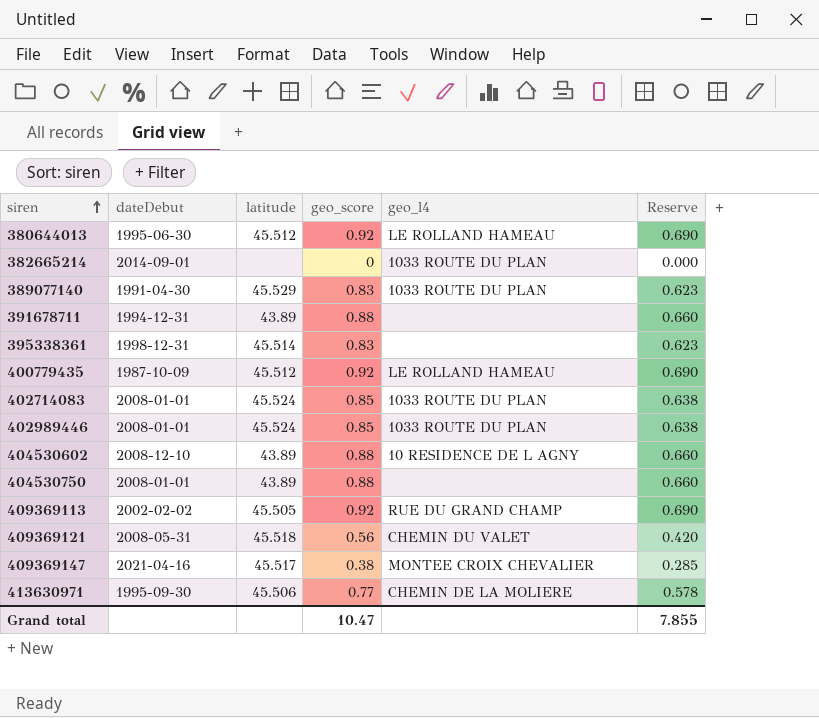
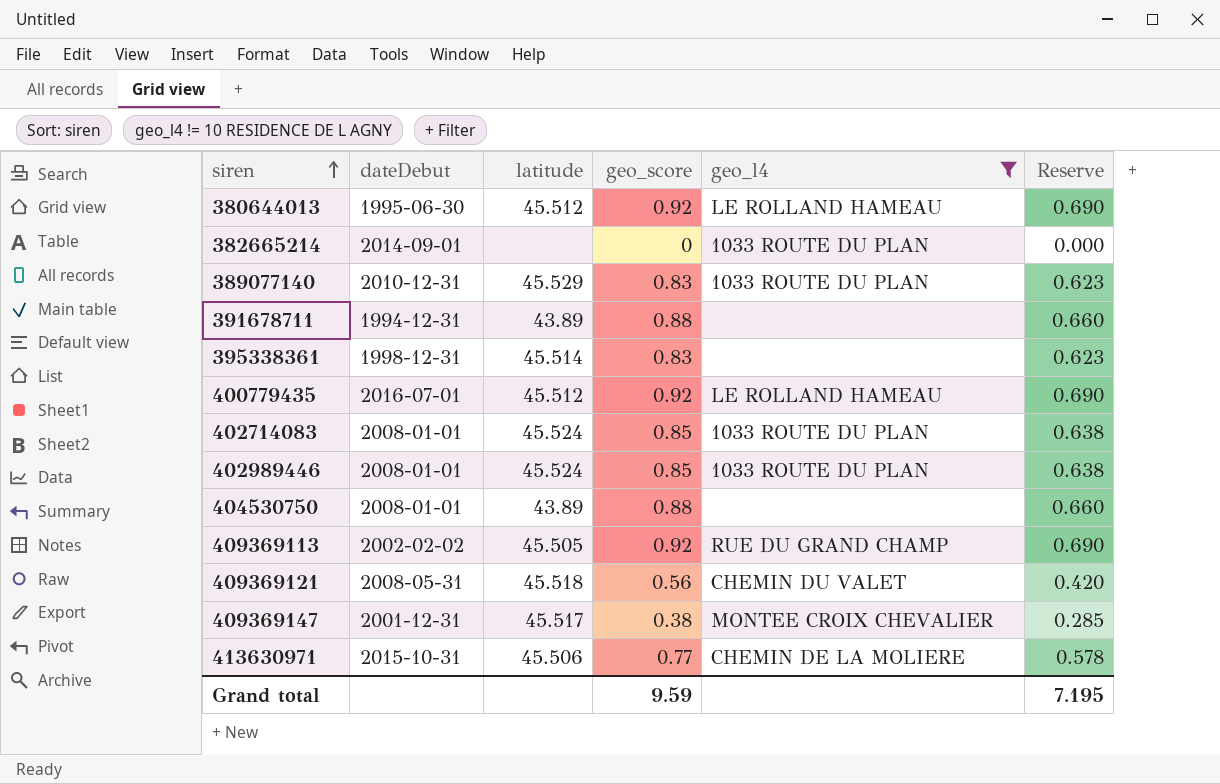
filter: none -> geo_l4 != 10 RESIDENCE DE L AGNY
389077140 | dateDebut: 1991-04-30 -> 2010-12-31
400779435 | dateDebut: 1987-10-09 -> 2016-07-01
409369147 | dateDebut: 2021-04-16 -> 2001-12-31
413630971 | dateDebut: 1995-09-30 -> 2015-10-31
Grand total | geo_score: 10.47 -> 9.59
Grand total | Reserve: 7.855 -> 7.195

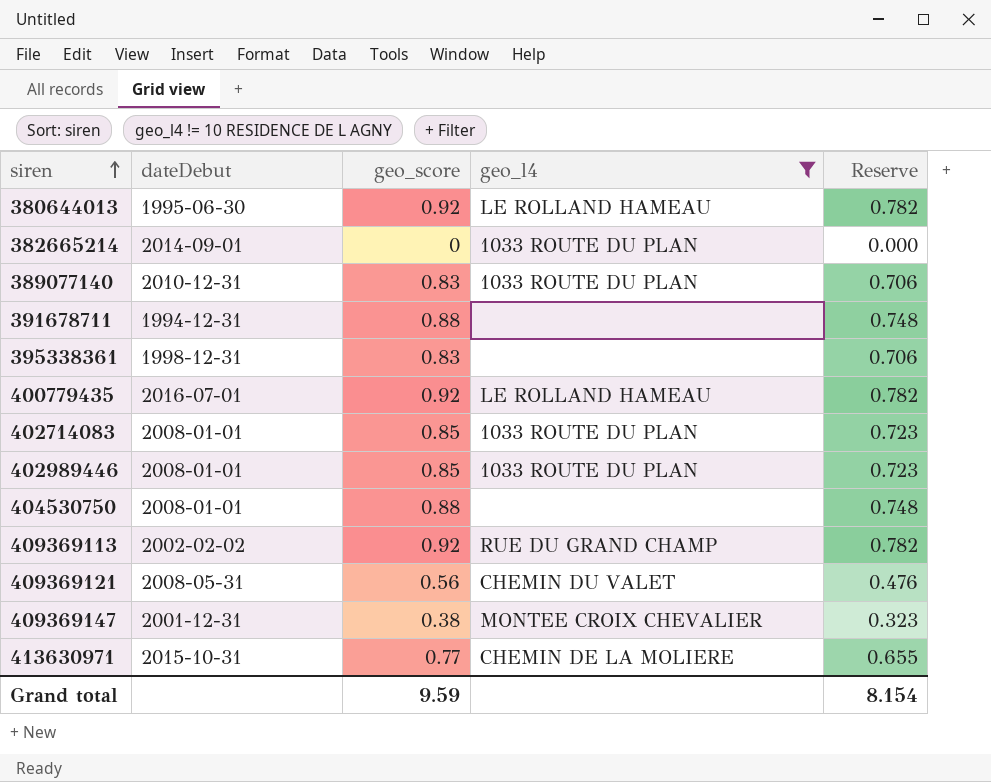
column latitude | position: 3 -> none
column Reserve | formula: [geo_score] * 0.75 -> [geo_score] * 0.85
Grand total | Reserve: 7.195 -> 8.154

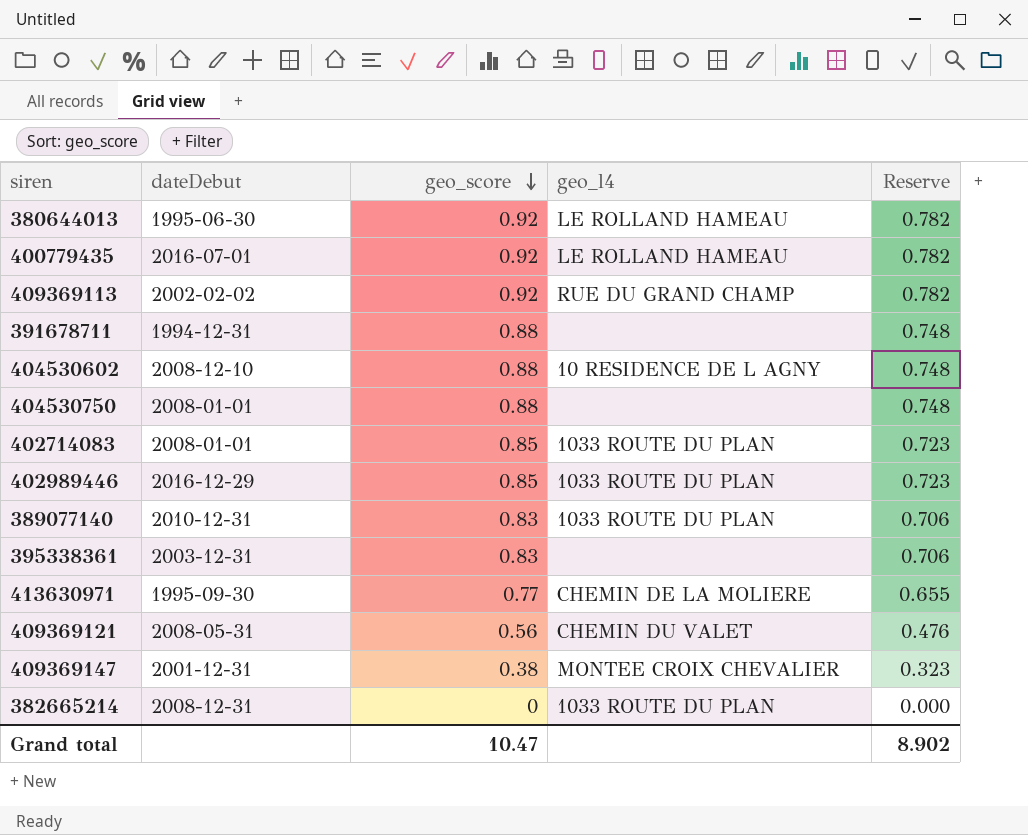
filter: geo_l4 != 10 RESIDENCE DE L AGNY -> none
row order: siren ascending -> geo_score descending
402989446 | dateDebut: 2008-01-01 -> 2016-12-29
395338361 | dateDebut: 1998-12-31 -> 2003-12-31
413630971 | dateDebut: 2015-10-31 -> 1995-09-30
382665214 | dateDebut: 2014-09-01 -> 2008-12-31
Grand total | geo_score: 9.59 -> 10.47
Grand total | Reserve: 8.154 -> 8.902

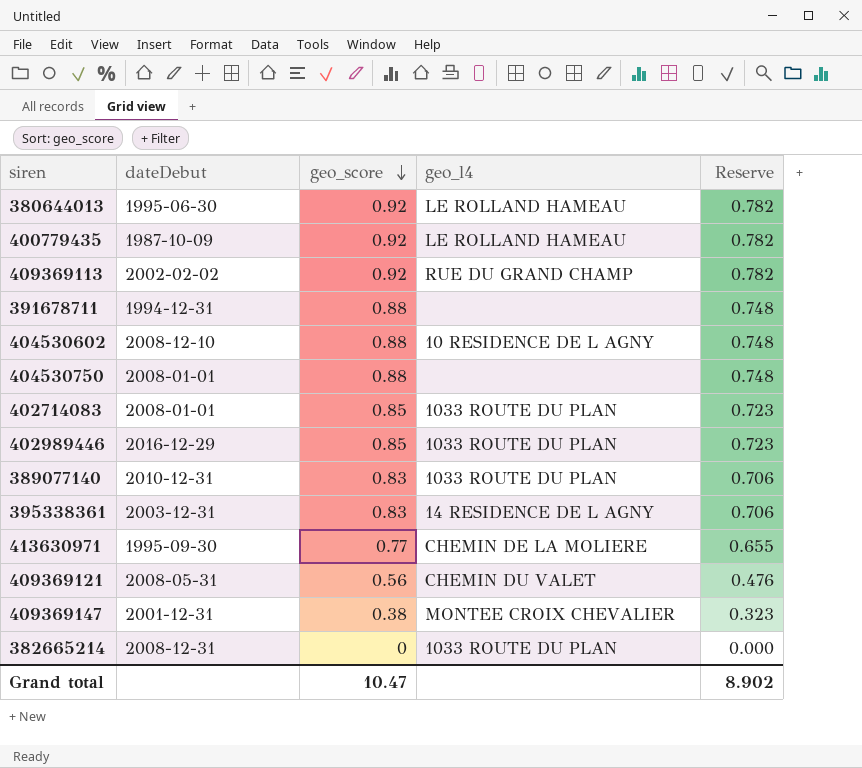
400779435 | dateDebut: 2016-07-01 -> 1987-10-09
395338361 | geo_l4: none -> 14 RESIDENCE DE L AGNY

